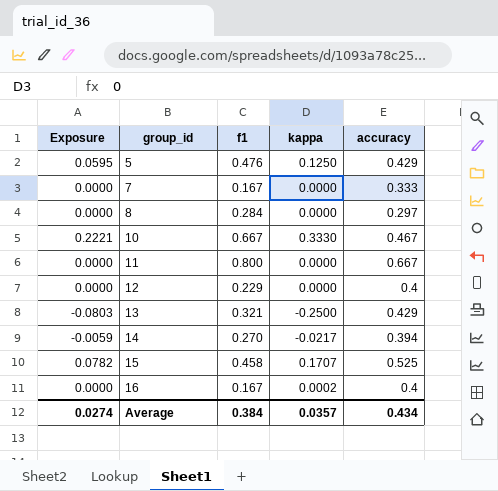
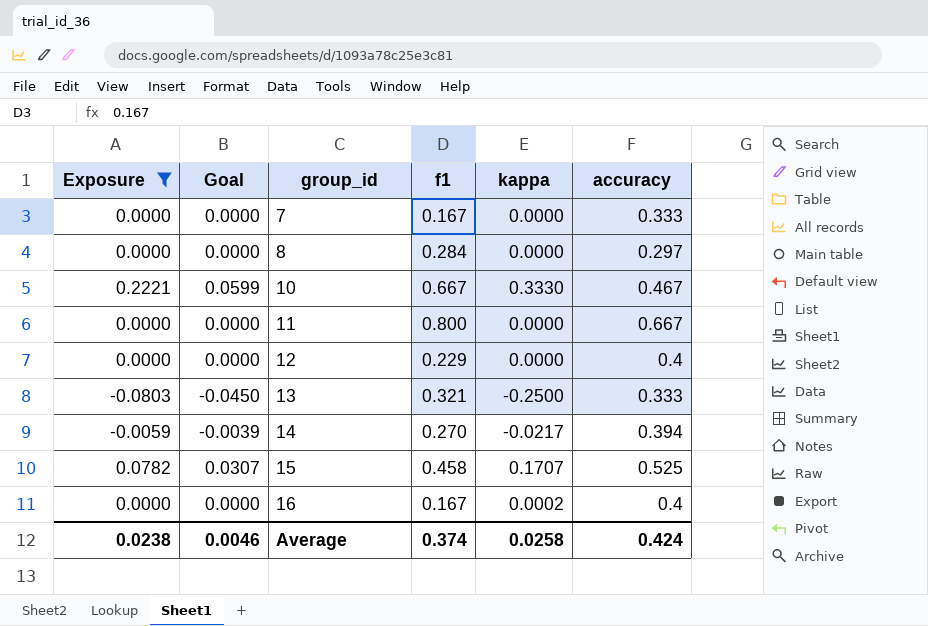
filter: none -> Exposure != 0.0595
column Goal | formula: none -> [kappa] * 0.18
13 | accuracy: 0.429 -> 0.333
Average | Exposure: 0.0274 -> 0.0238
Average | f1: 0.384 -> 0.374
Average | kappa: 0.0357 -> 0.0258
Average | accuracy: 0.434 -> 0.424

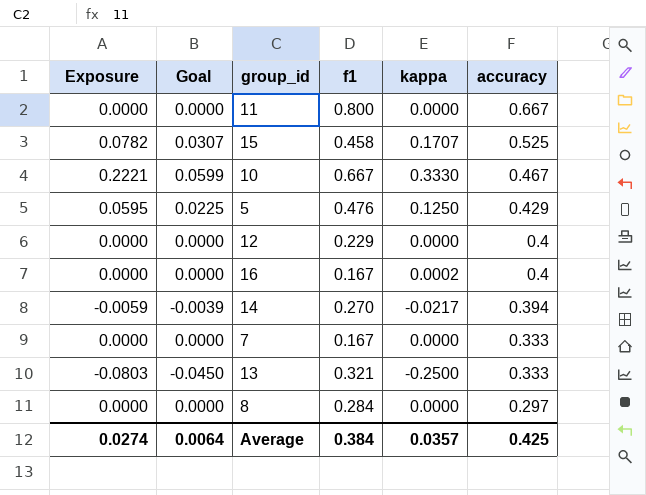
filter: Exposure != 0.0595 -> none
row order: group_id ascending -> accuracy descending
Average | Exposure: 0.0238 -> 0.0274
Average | Goal: 0.0046 -> 0.0064
Average | f1: 0.374 -> 0.384
Average | kappa: 0.0258 -> 0.0357
Average | accuracy: 0.424 -> 0.425

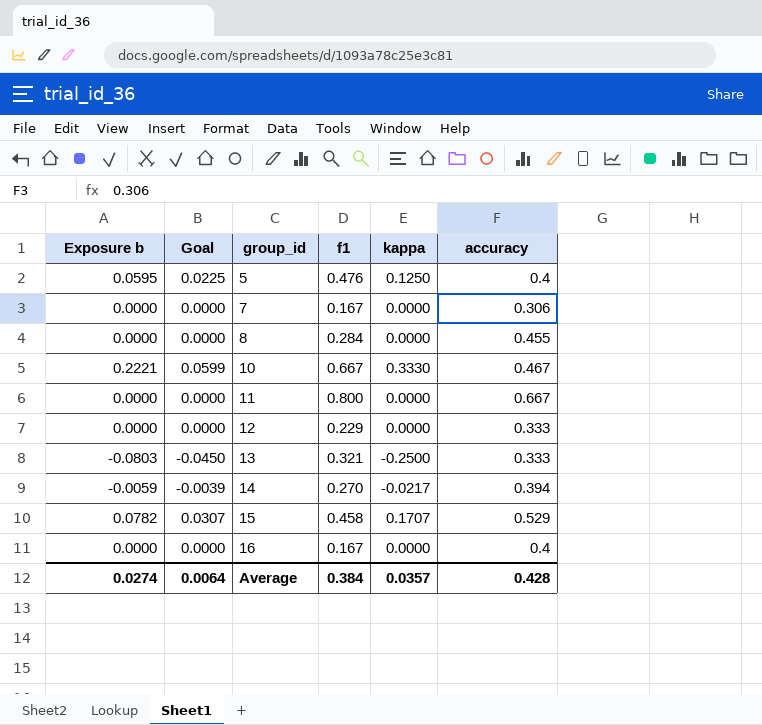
row order: accuracy descending -> group_id ascending
column name: Exposure -> Exposure b
5 | accuracy: 0.429 -> 0.4
7 | accuracy: 0.333 -> 0.306
8 | accuracy: 0.297 -> 0.455
12 | accuracy: 0.4 -> 0.333
15 | accuracy: 0.525 -> 0.529
16 | kappa: 0.0002 -> 0.0000
Average | accuracy: 0.425 -> 0.428

